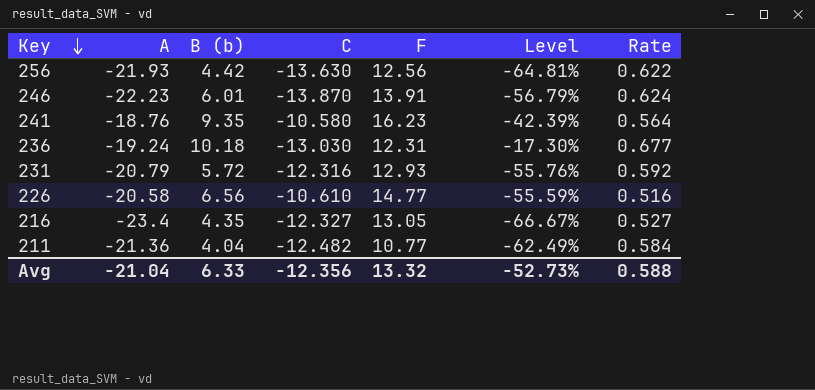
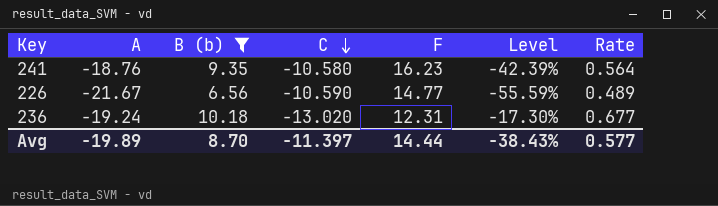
filter: none -> B (b) >= 6.56
row order: Key descending -> C descending
226 | A: -20.58 -> -21.67
226 | C: -10.610 -> -10.590
226 | Rate: 0.516 -> 0.489
236 | C: -13.030 -> -13.020
Avg | A: -21.04 -> -19.89
Avg | B (b): 6.33 -> 8.70
Avg | C: -12.356 -> -11.397
Avg | F: 13.32 -> 14.44
Avg | Level: -52.73% -> -38.43%
Avg | Rate: 0.588 -> 0.577

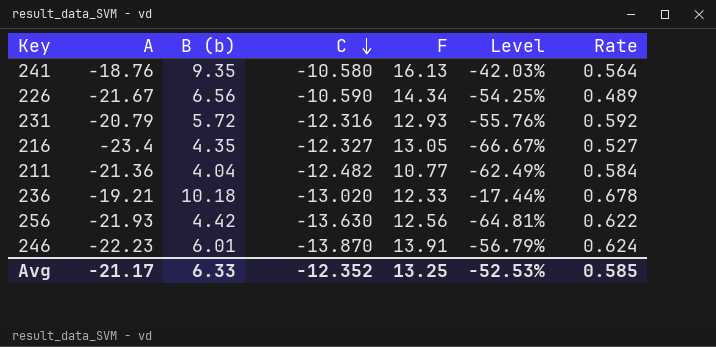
filter: B (b) >= 6.56 -> none
241 | F: 16.23 -> 16.13
241 | Level: -42.39% -> -42.03%
226 | F: 14.77 -> 14.34
226 | Level: -55.59% -> -54.25%
236 | A: -19.24 -> -19.21
236 | F: 12.31 -> 12.33
236 | Level: -17.30% -> -17.44%
236 | Rate: 0.677 -> 0.678
Avg | A: -19.89 -> -21.17
Avg | B (b): 8.70 -> 6.33
Avg | C: -11.397 -> -12.352
Avg | F: 14.44 -> 13.25
Avg | Level: -38.43% -> -52.53%
Avg | Rate: 0.577 -> 0.585

